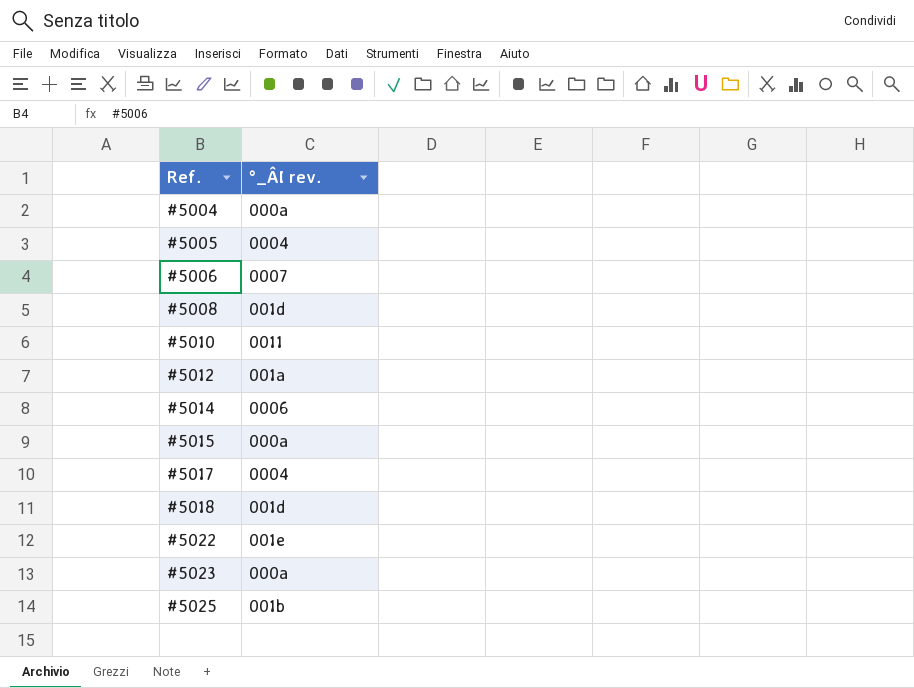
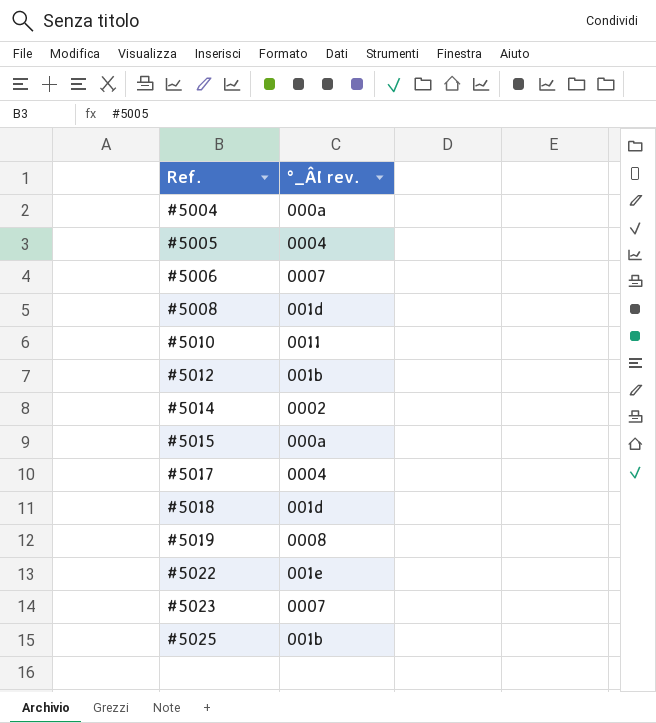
#5012 | °_ÂI rev.: 001a -> 001b
#5014 | °_ÂI rev.: 0006 -> 0002
row #5019: none -> 0008
#5023 | °_ÂI rev.: 000a -> 0007

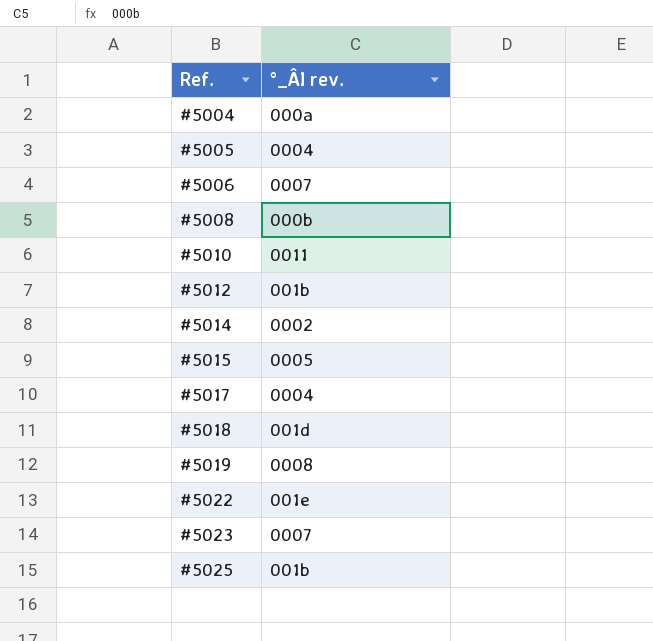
#5008 | °_ÂI rev.: 001d -> 000b
#5015 | °_ÂI rev.: 000a -> 0005

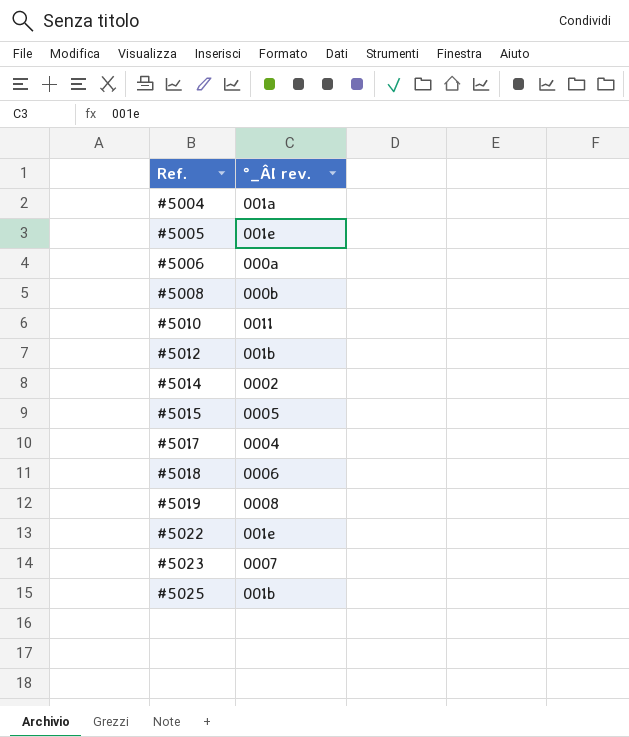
#5004 | °_ÂI rev.: 000a -> 001a
#5005 | °_ÂI rev.: 0004 -> 001e
#5006 | °_ÂI rev.: 0007 -> 000a
#5018 | °_ÂI rev.: 001d -> 0006

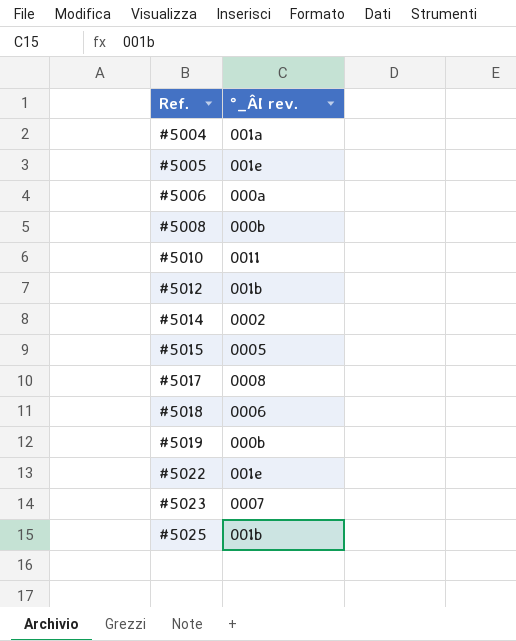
#5017 | °_ÂI rev.: 0004 -> 0008
#5019 | °_ÂI rev.: 0008 -> 000b

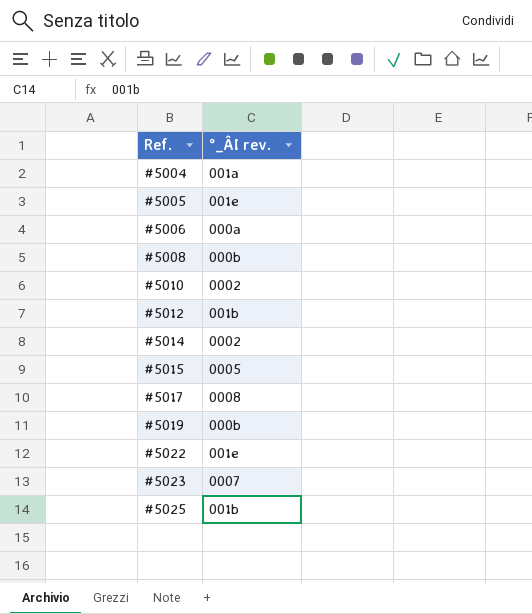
row #5018: 0006 -> none
#5010 | °_ÂI rev.: 0011 -> 0002

